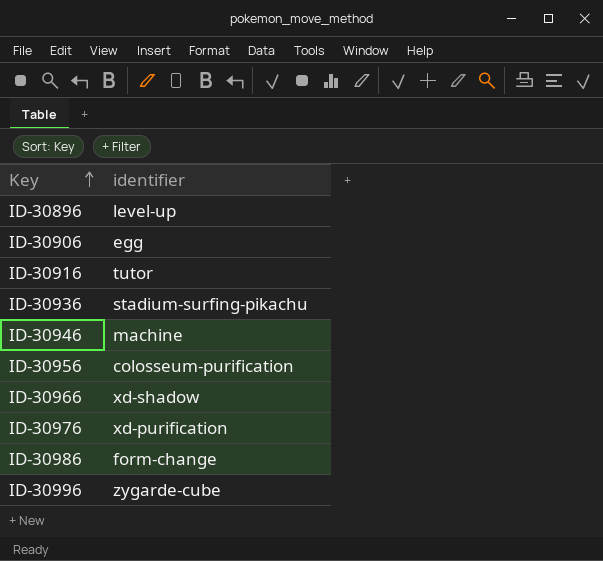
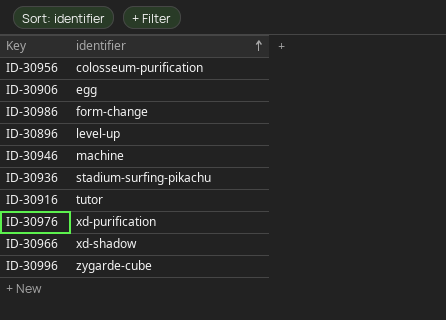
row order: Key ascending -> identifier ascending

